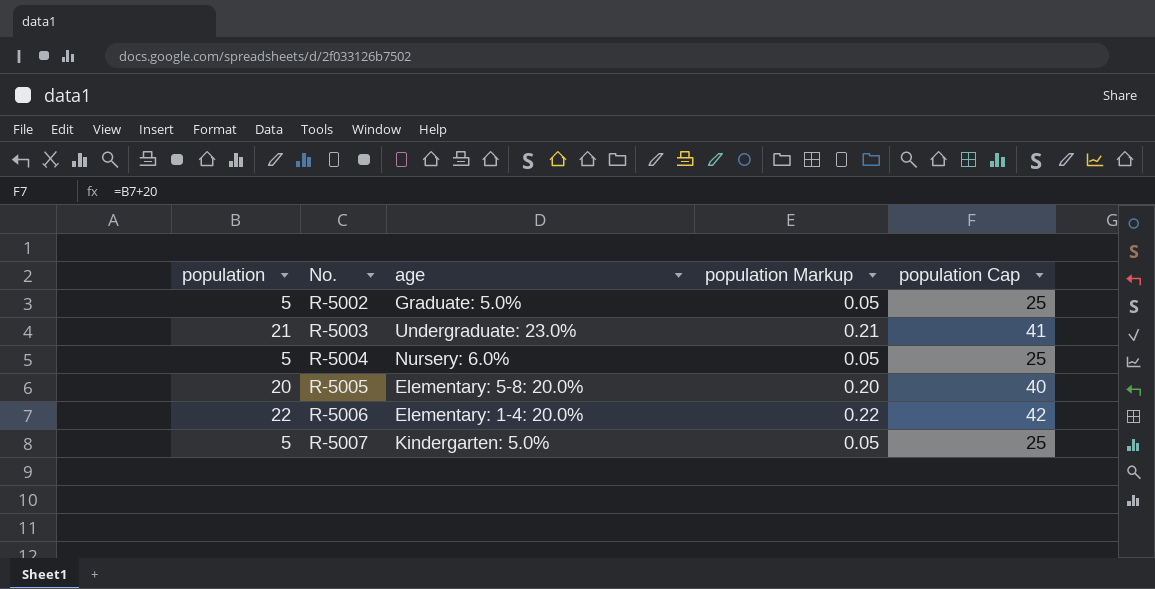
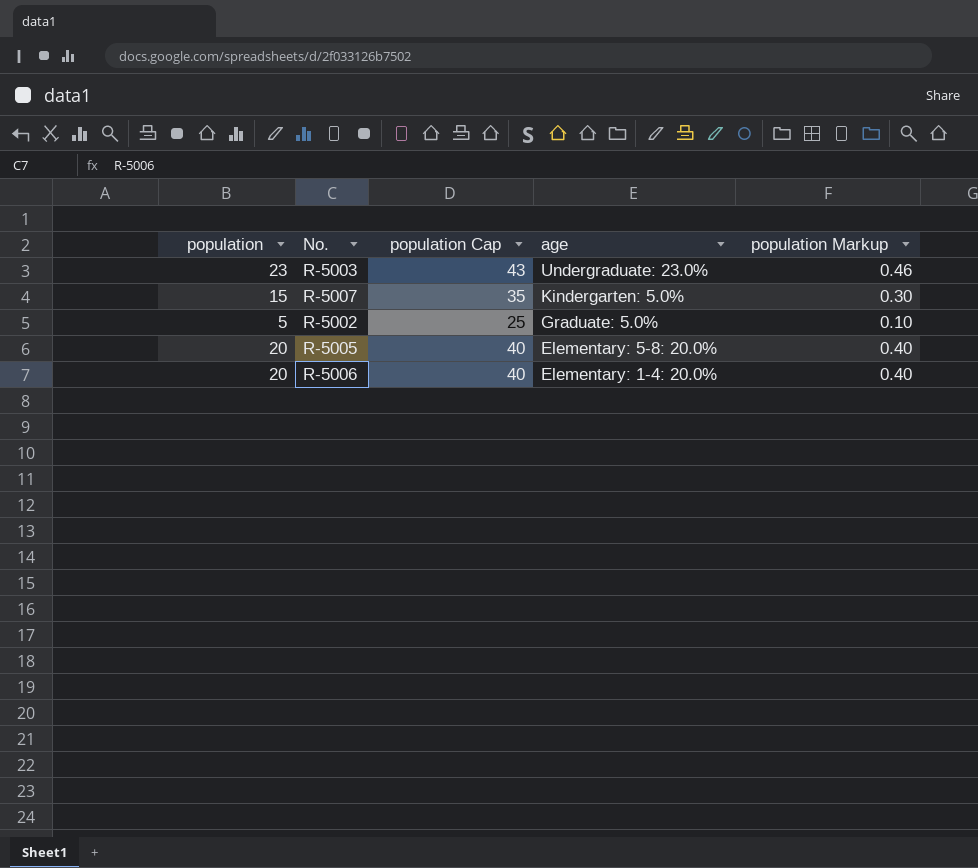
row order: No. ascending -> age descending
column population Cap | position: 5 -> 3
column population Markup | formula: [population] * 0.01 -> [population] * 0.02
row R-5004: 5 | Nursery: 6.0% | 0.05 | 25 -> none
R-5003 | population: 21 -> 23
R-5003 | population Cap: 41 -> 43
R-5007 | population: 5 -> 15
R-5007 | population Cap: 25 -> 35
R-5006 | population: 22 -> 20
R-5006 | population Cap: 42 -> 40

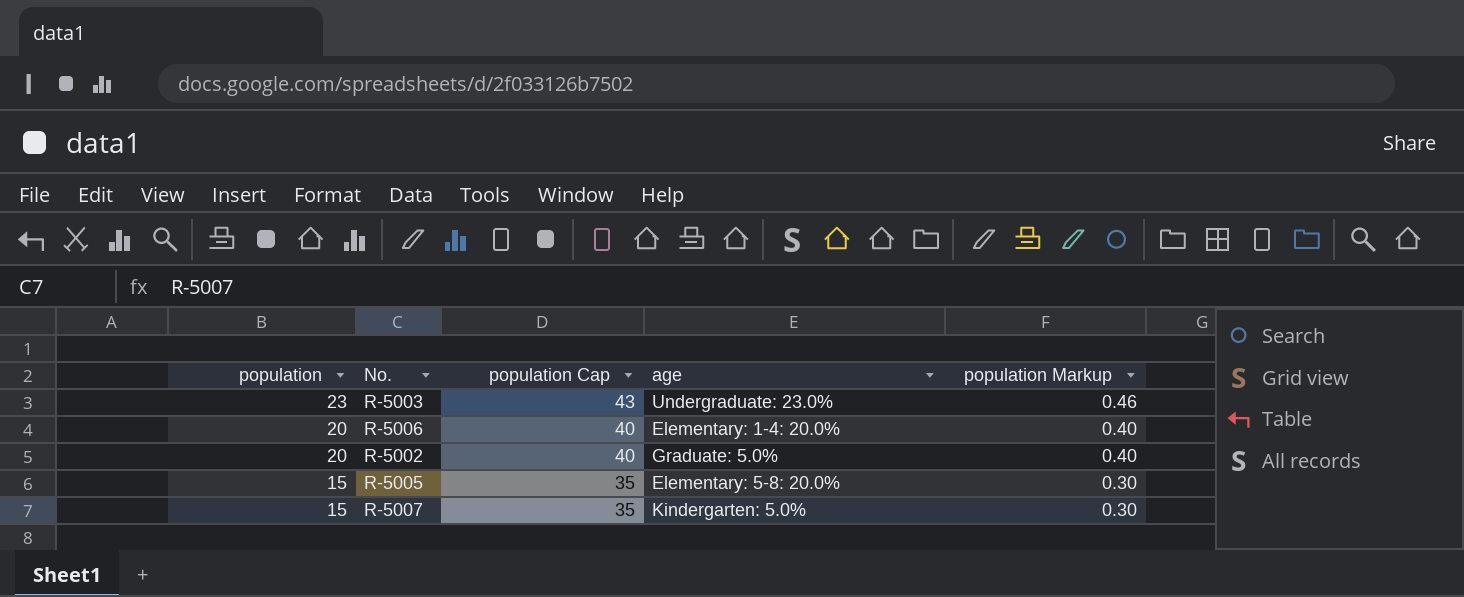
row order: age descending -> population descending
R-5002 | population: 5 -> 20
R-5002 | population Cap: 25 -> 40
R-5002 | population Markup: 0.10 -> 0.40
R-5005 | population: 20 -> 15
R-5005 | population Cap: 40 -> 35
R-5005 | population Markup: 0.40 -> 0.30

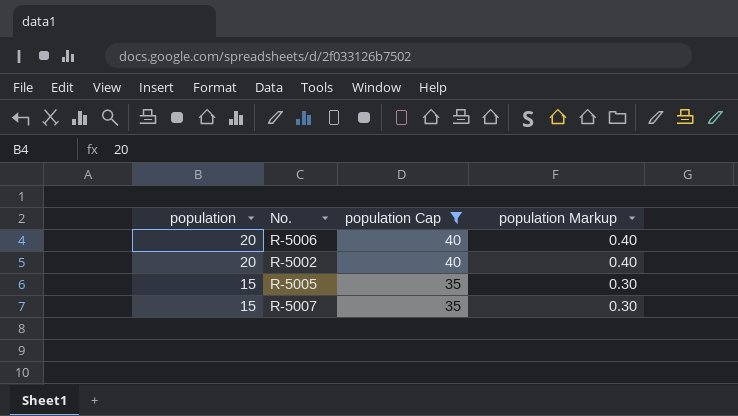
filter: none -> population Cap != 43
column age | position: 4 -> none

